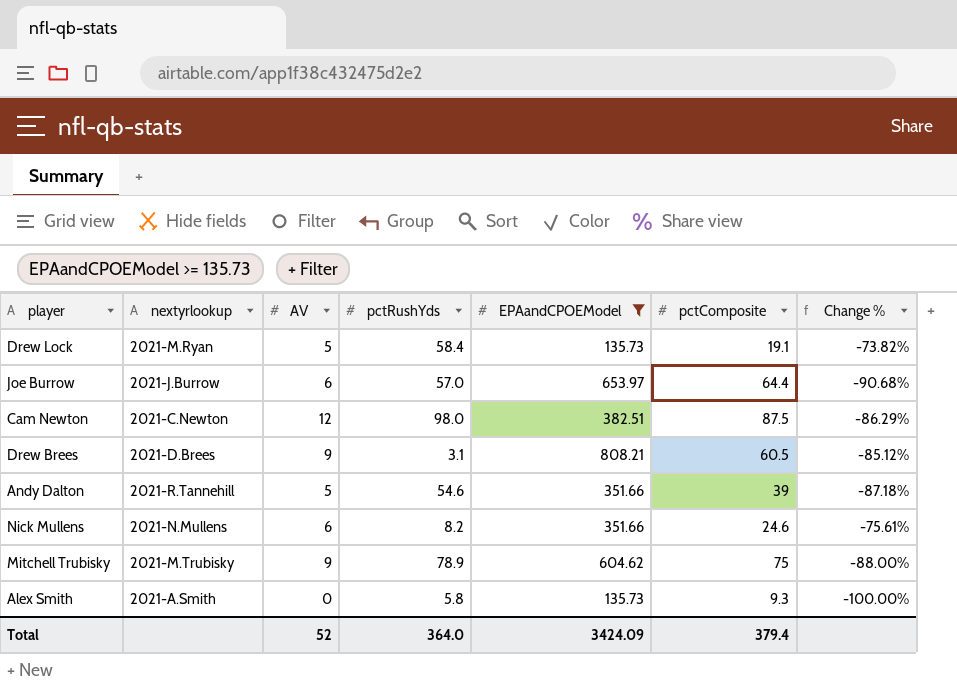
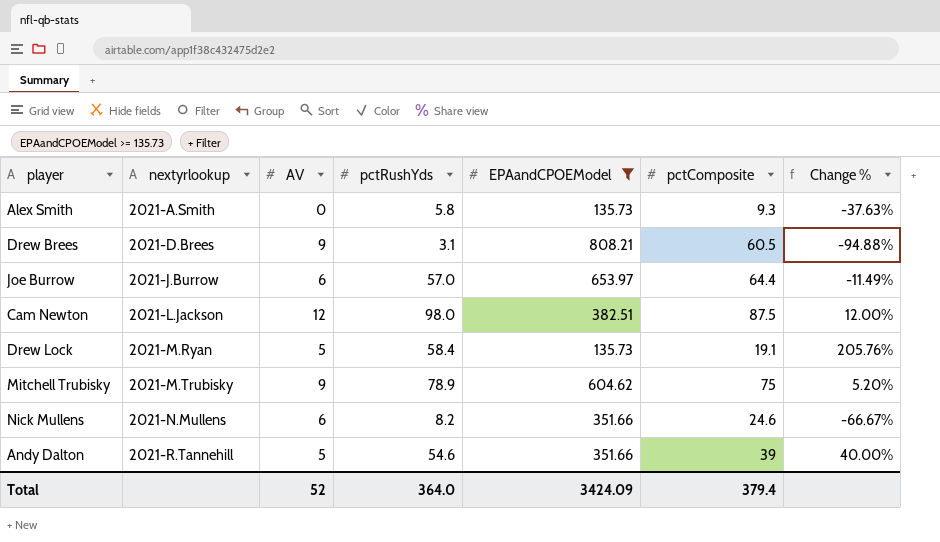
row order: none -> nextyrlookup ascending
column Change % | formula: ([AV] - [pctComposite]) / [pctComposite] -> ([pctRushYds] - [pctComposite]) / [pctComposite]
Cam Newton | nextyrlookup: 2021-C.Newton -> 2021-L.Jackson

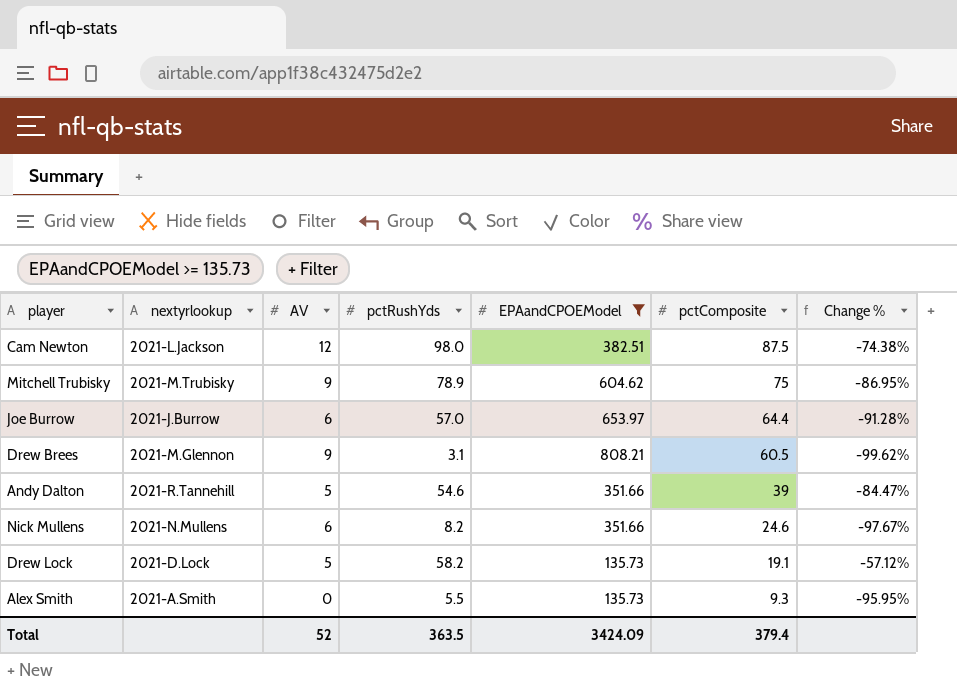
row order: nextyrlookup ascending -> pctComposite descending
column Change % | formula: ([pctRushYds] - [pctComposite]) / [pctComposite] -> ([pctRushYds] - [EPAandCPOEModel]) / [EPAandCPOEModel]
Drew Brees | nextyrlookup: 2021-D.Brees -> 2021-M.Glennon
Drew Lock | nextyrlookup: 2021-M.Ryan -> 2021-D.Lock
Drew Lock | pctRushYds: 58.4 -> 58.2
Alex Smith | pctRushYds: 5.8 -> 5.5
Total | pctRushYds: 364.0 -> 363.5

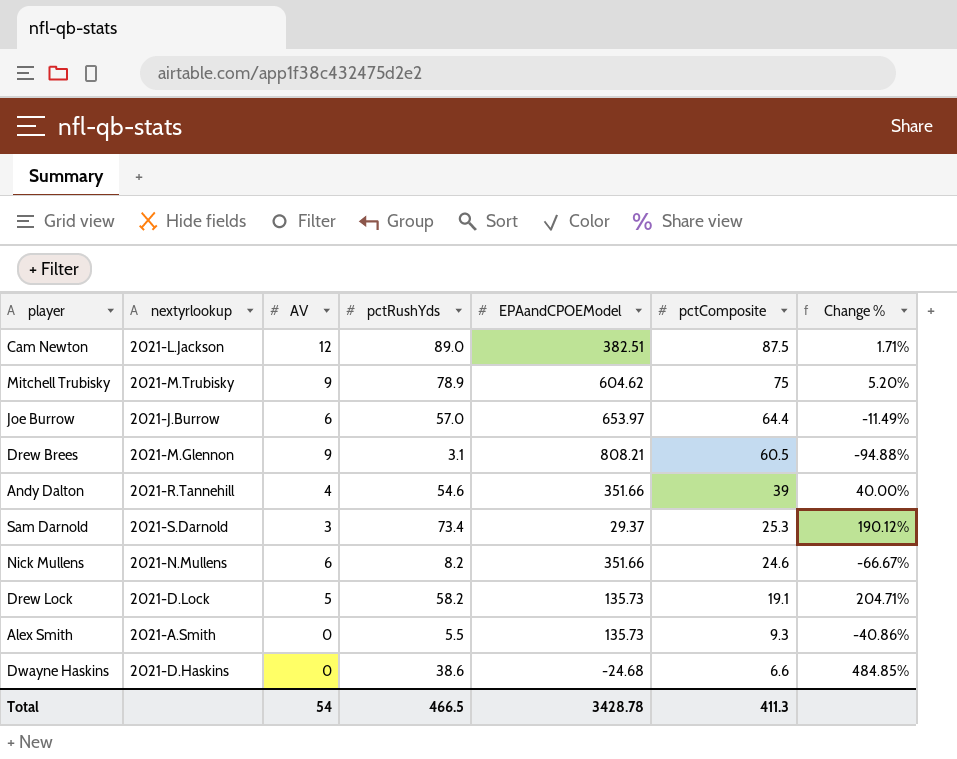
filter: EPAandCPOEModel >= 135.73 -> none
column Change % | formula: ([pctRushYds] - [EPAandCPOEModel]) / [EPAandCPOEModel] -> ([pctRushYds] - [pctComposite]) / [pctComposite]
Cam Newton | pctRushYds: 98.0 -> 89.0
Andy Dalton | AV: 5 -> 4
Total | AV: 52 -> 54
Total | pctRushYds: 363.5 -> 466.5
Total | EPAandCPOEModel: 3424.09 -> 3428.78
Total | pctComposite: 379.4 -> 411.3

